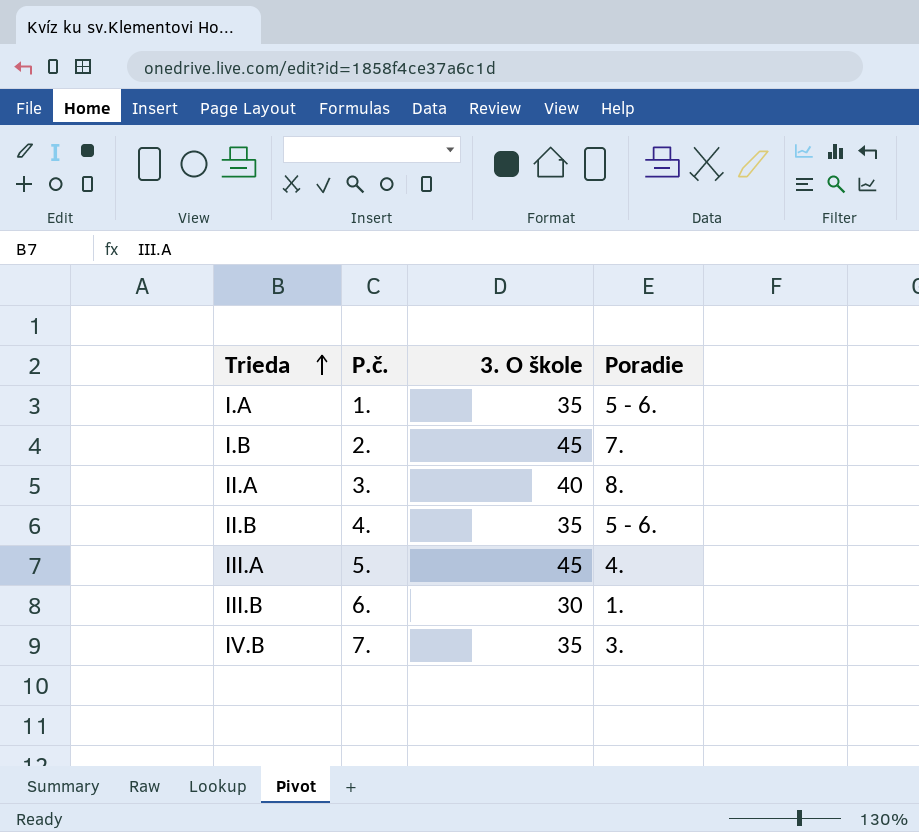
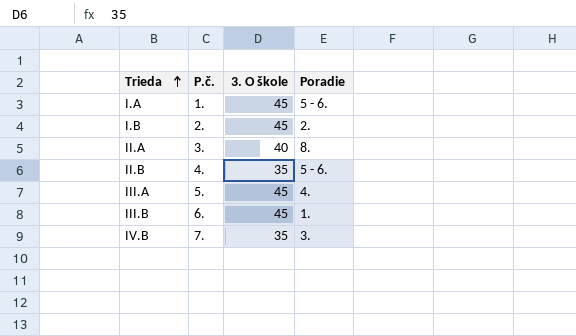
I.A | 3. O škole: 35 -> 45
I.B | Poradie: 7. -> 2.
III.B | 3. O škole: 30 -> 45

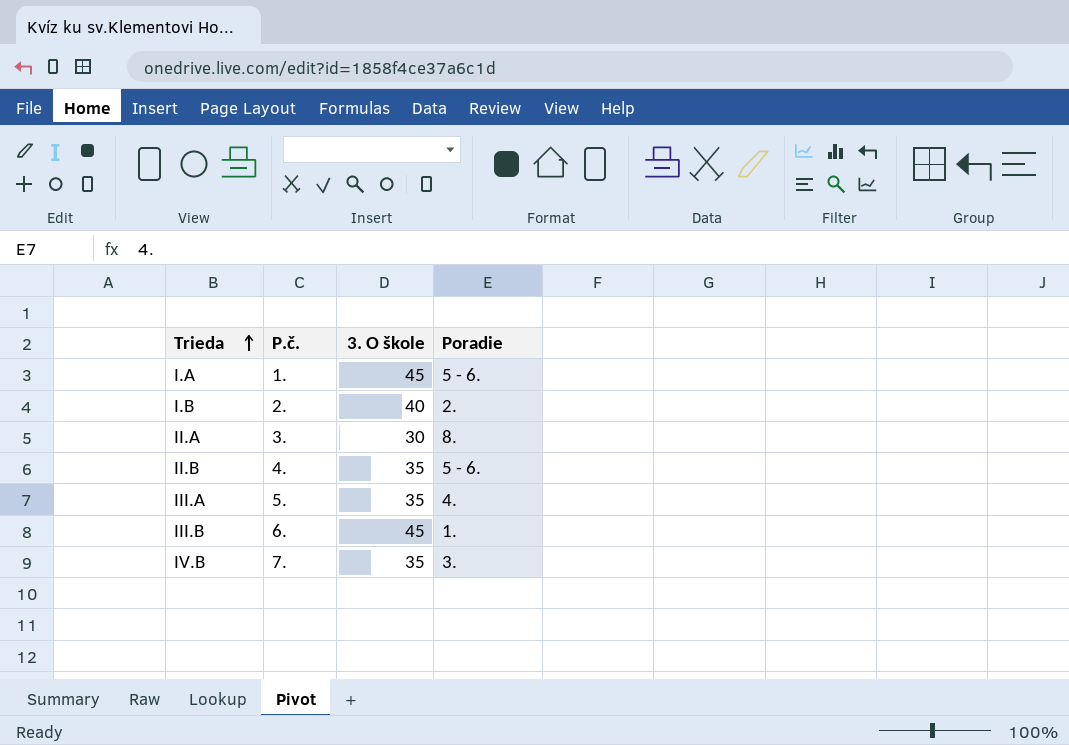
I.B | 3. O škole: 45 -> 40
II.A | 3. O škole: 40 -> 30
III.A | 3. O škole: 45 -> 35

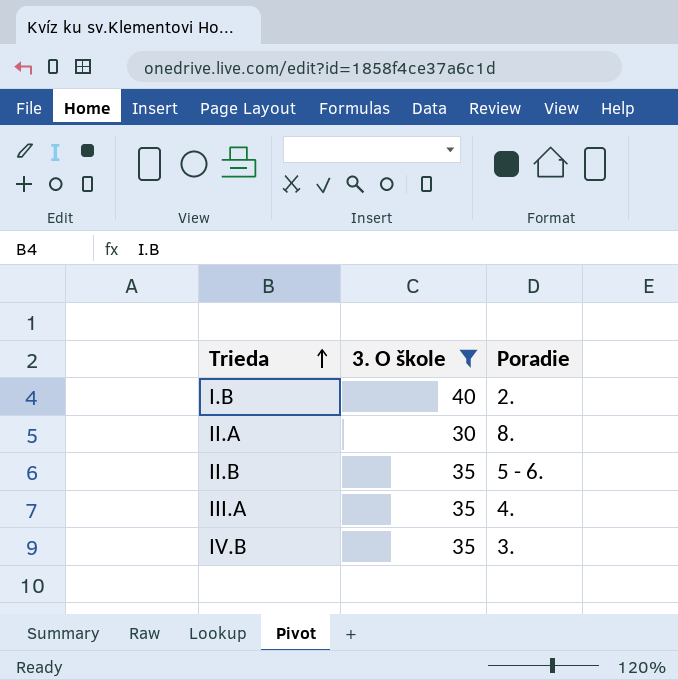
filter: none -> 3. O škole != 45
column P.č. | position: 2 -> none

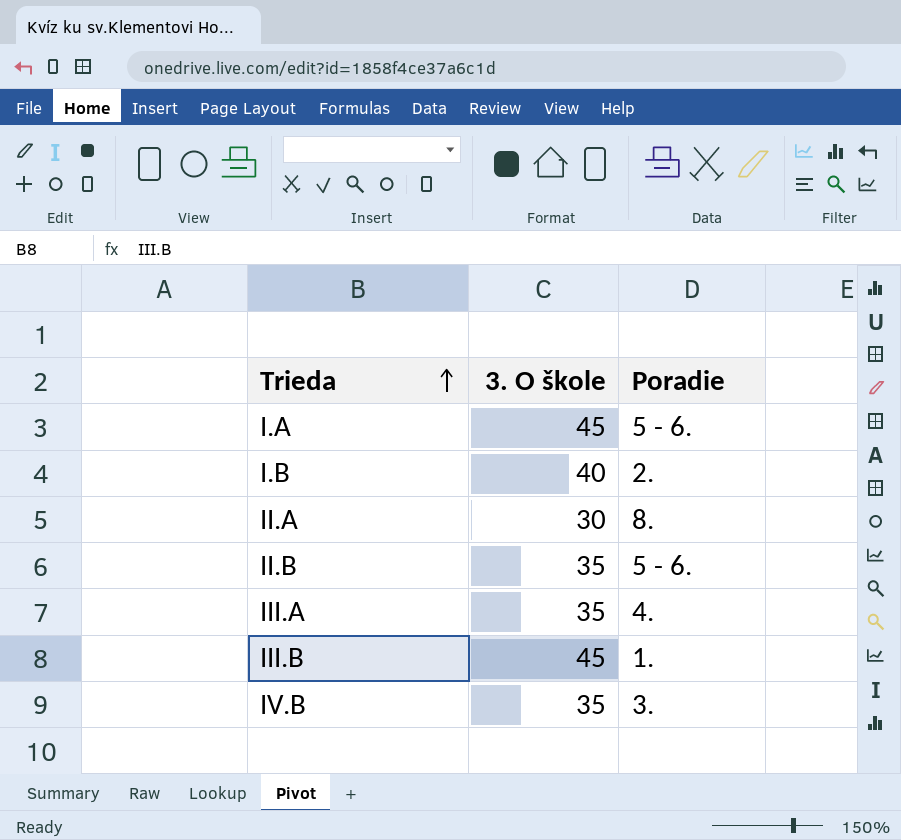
filter: 3. O škole != 45 -> none

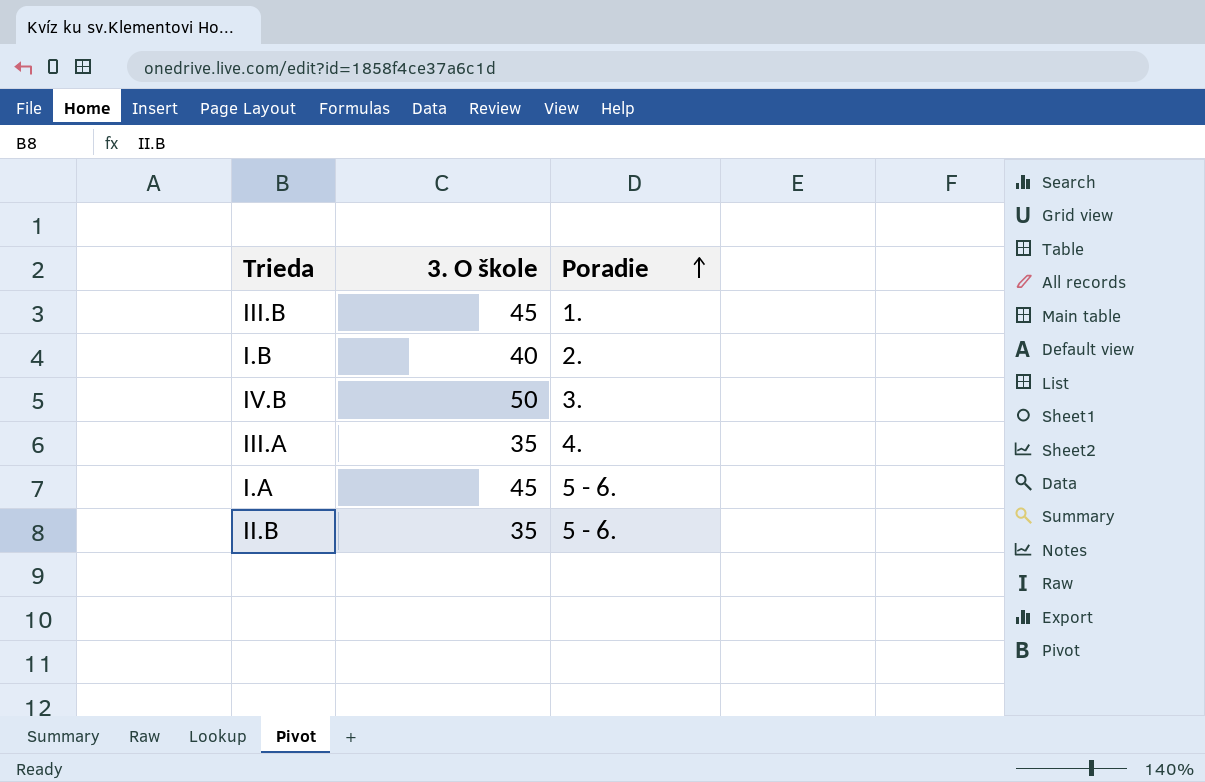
row order: Trieda ascending -> Poradie ascending
row II.A: 30 | 8. -> none
IV.B | 3. O škole: 35 -> 50

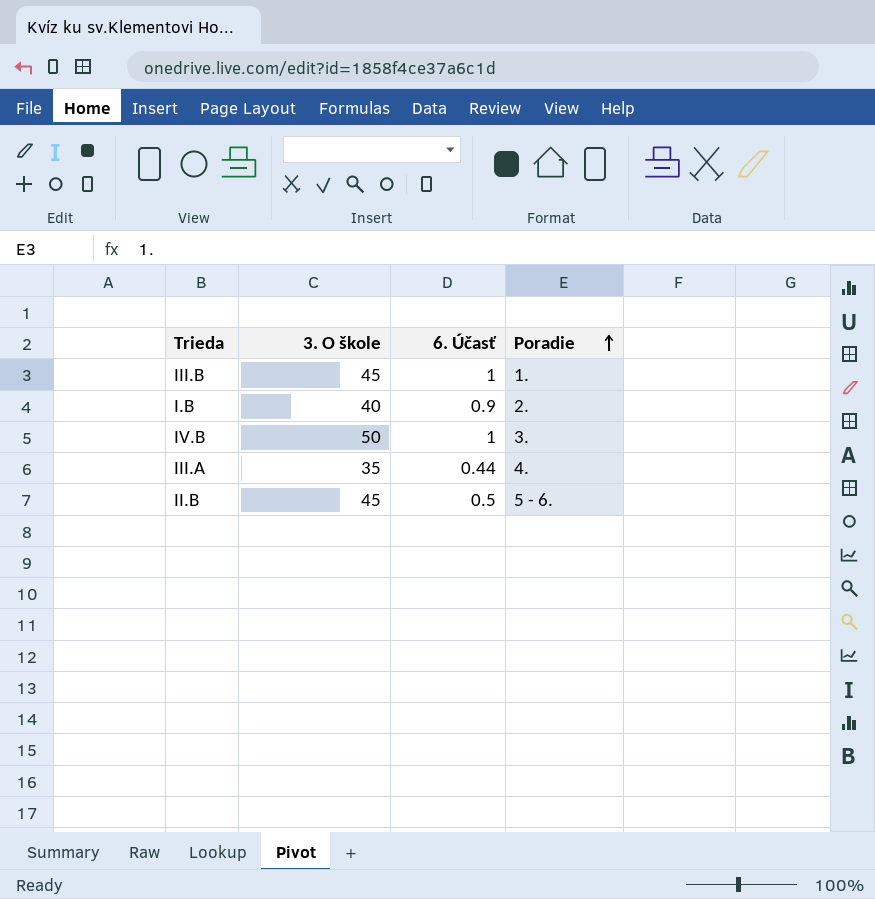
column 6. Účasť | position: none -> 3
row I.A: 45 | 5 - 6. -> none
II.B | 3. O škole: 35 -> 45

